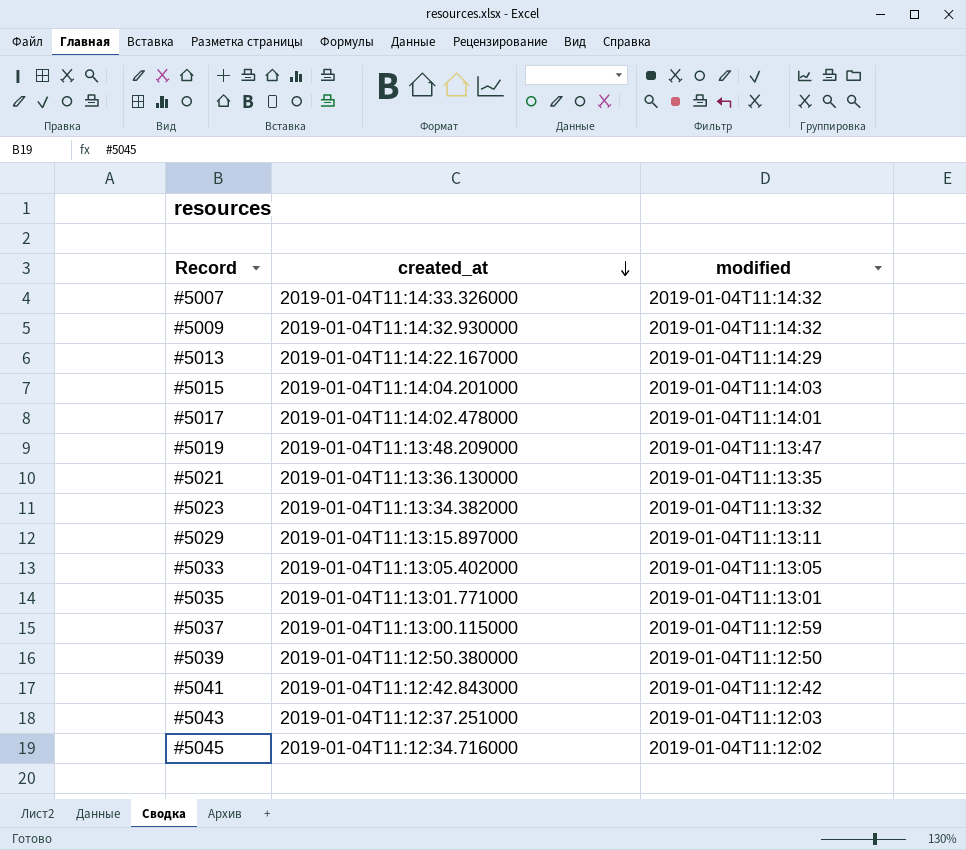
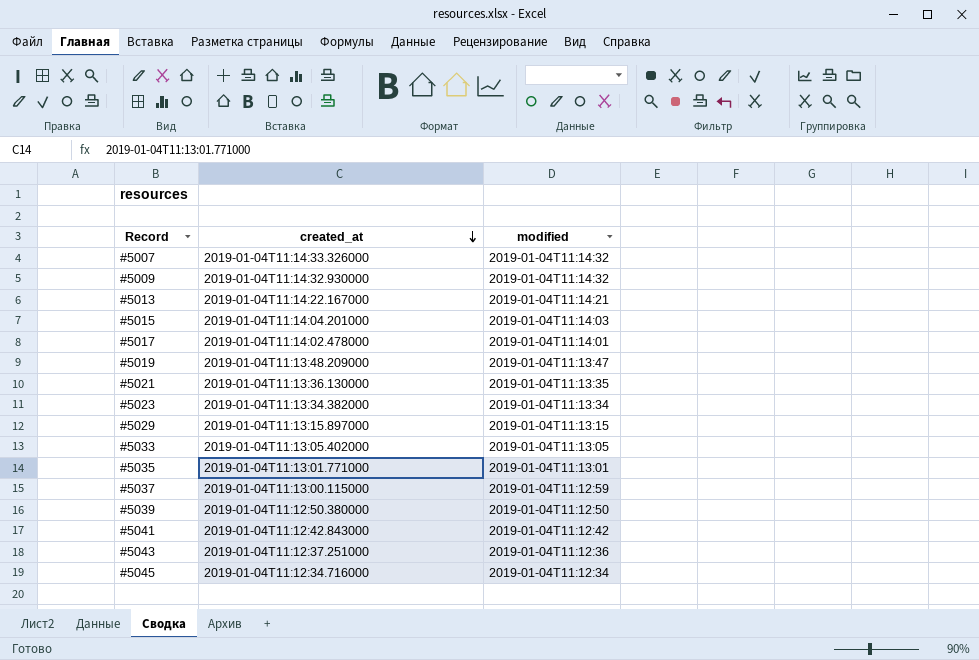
#5013 | modified: 2019-01-04T11:14:29 -> 2019-01-04T11:14:21
#5023 | modified: 2019-01-04T11:13:32 -> 2019-01-04T11:13:34
#5029 | modified: 2019-01-04T11:13:11 -> 2019-01-04T11:13:15
#5043 | modified: 2019-01-04T11:12:03 -> 2019-01-04T11:12:36
#5045 | modified: 2019-01-04T11:12:02 -> 2019-01-04T11:12:34

